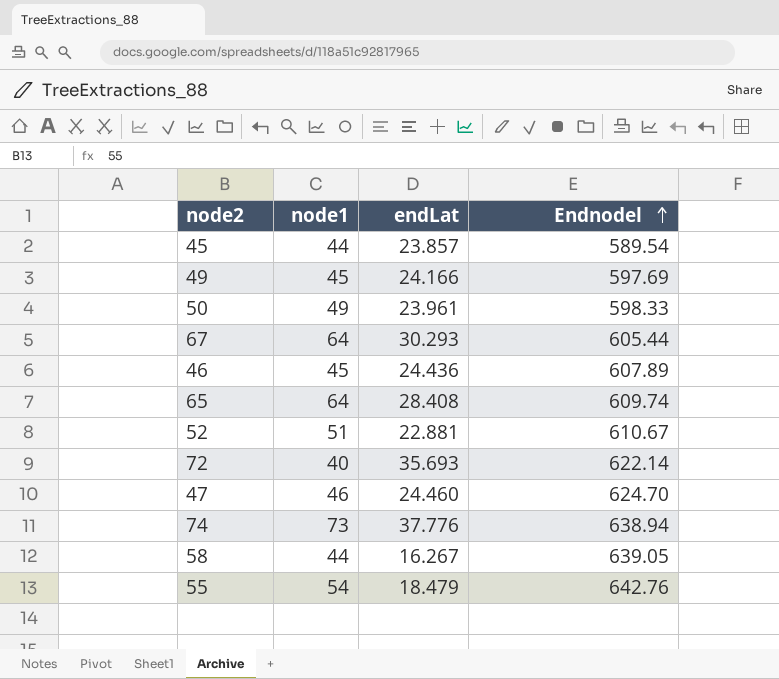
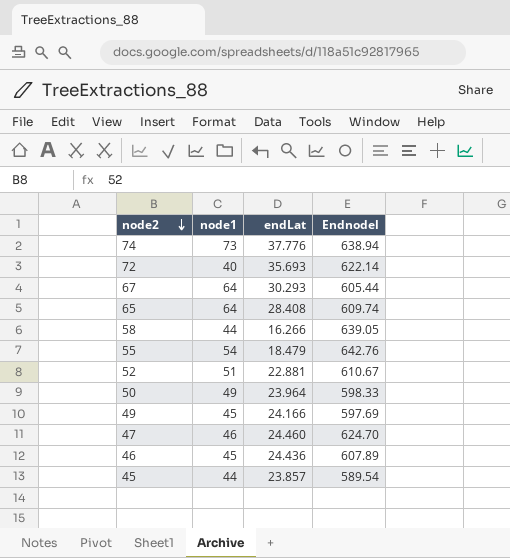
row order: Endnodel ascending -> node2 descending
58 | endLat: 16.267 -> 16.266
50 | endLat: 23.961 -> 23.964

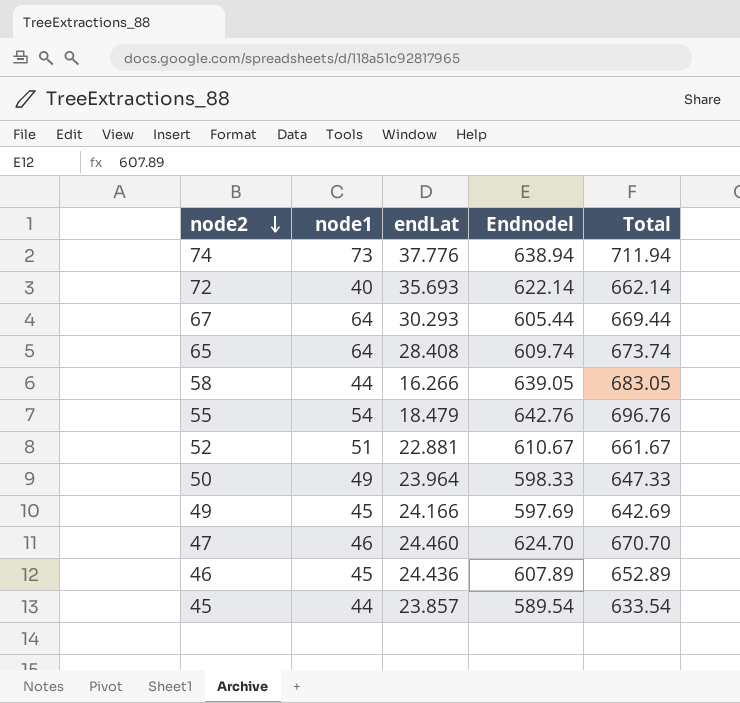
column Total | formula: none -> [node1] + [Endnodel]

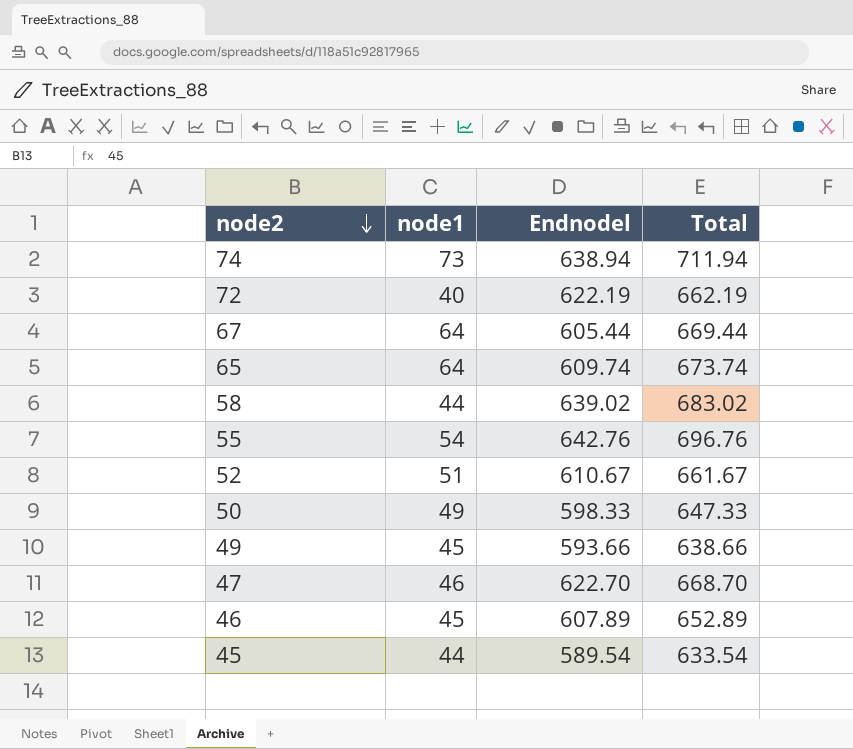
column endLat | position: 3 -> none
72 | Endnodel: 622.14 -> 622.19
72 | Total: 662.14 -> 662.19
58 | Endnodel: 639.05 -> 639.02
58 | Total: 683.05 -> 683.02
49 | Endnodel: 597.69 -> 593.66
49 | Total: 642.69 -> 638.66
47 | Endnodel: 624.70 -> 622.70
47 | Total: 670.70 -> 668.70

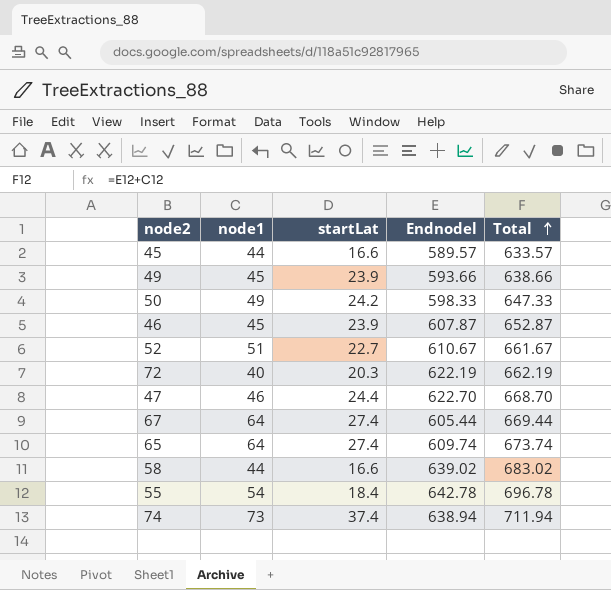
row order: node2 descending -> Total ascending
column startLat | position: none -> 3
45 | Endnodel: 589.54 -> 589.57
45 | Total: 633.54 -> 633.57
46 | Endnodel: 607.89 -> 607.87
46 | Total: 652.89 -> 652.87
55 | Endnodel: 642.76 -> 642.78
55 | Total: 696.76 -> 696.78

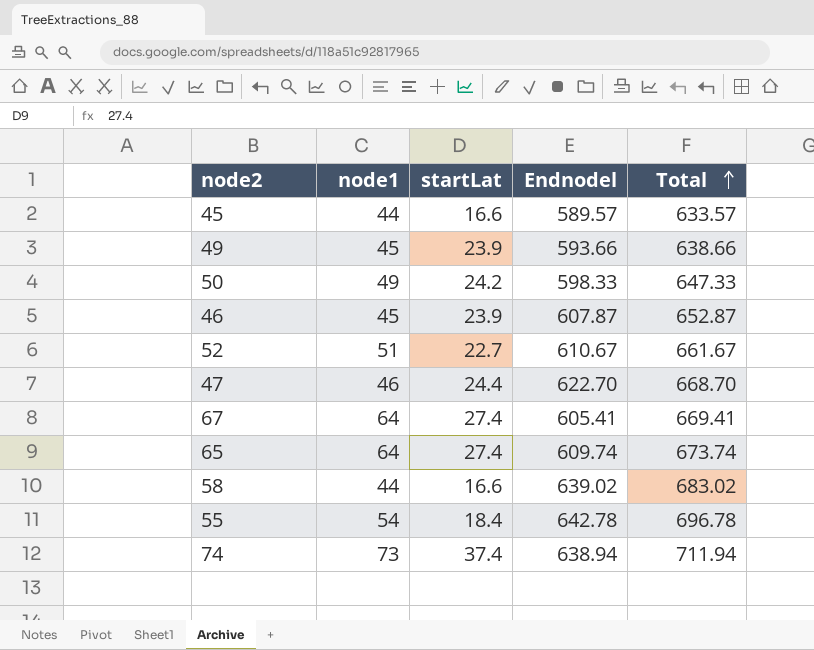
row 72: 40 | 20.3 | 622.19 | 662.19 -> none
67 | Endnodel: 605.44 -> 605.41
67 | Total: 669.44 -> 669.41

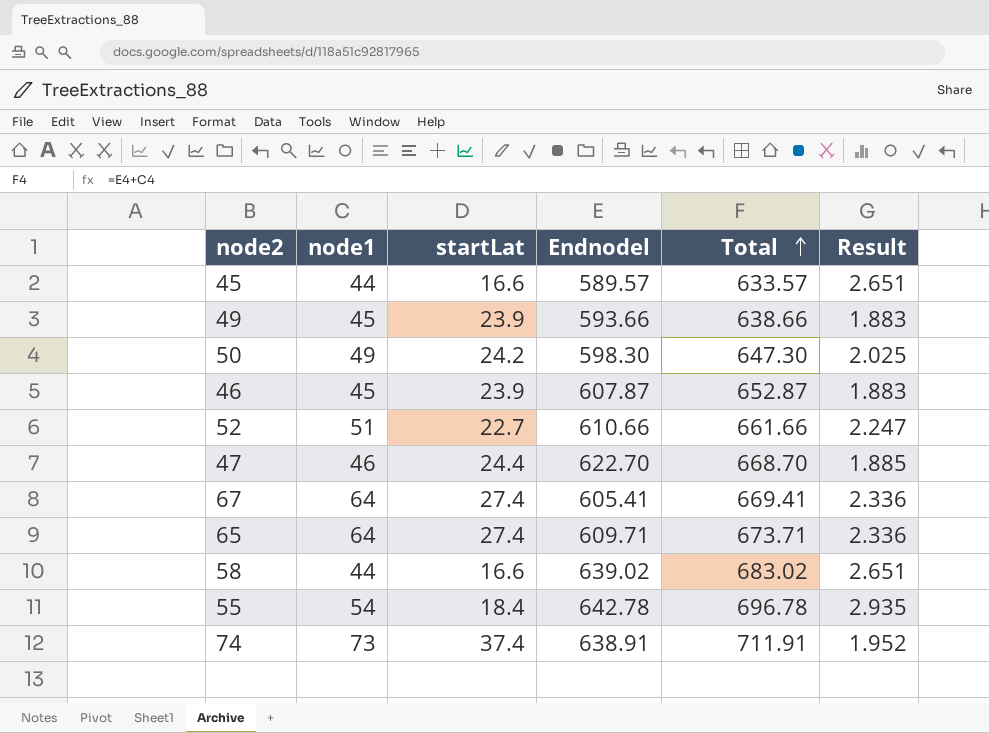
column Result | formula: none -> [node1] / [startLat]
50 | Endnodel: 598.33 -> 598.30
50 | Total: 647.33 -> 647.30
52 | Endnodel: 610.67 -> 610.66
52 | Total: 661.67 -> 661.66
65 | Endnodel: 609.74 -> 609.71
65 | Total: 673.74 -> 673.71
74 | Endnodel: 638.94 -> 638.91
74 | Total: 711.94 -> 711.91

